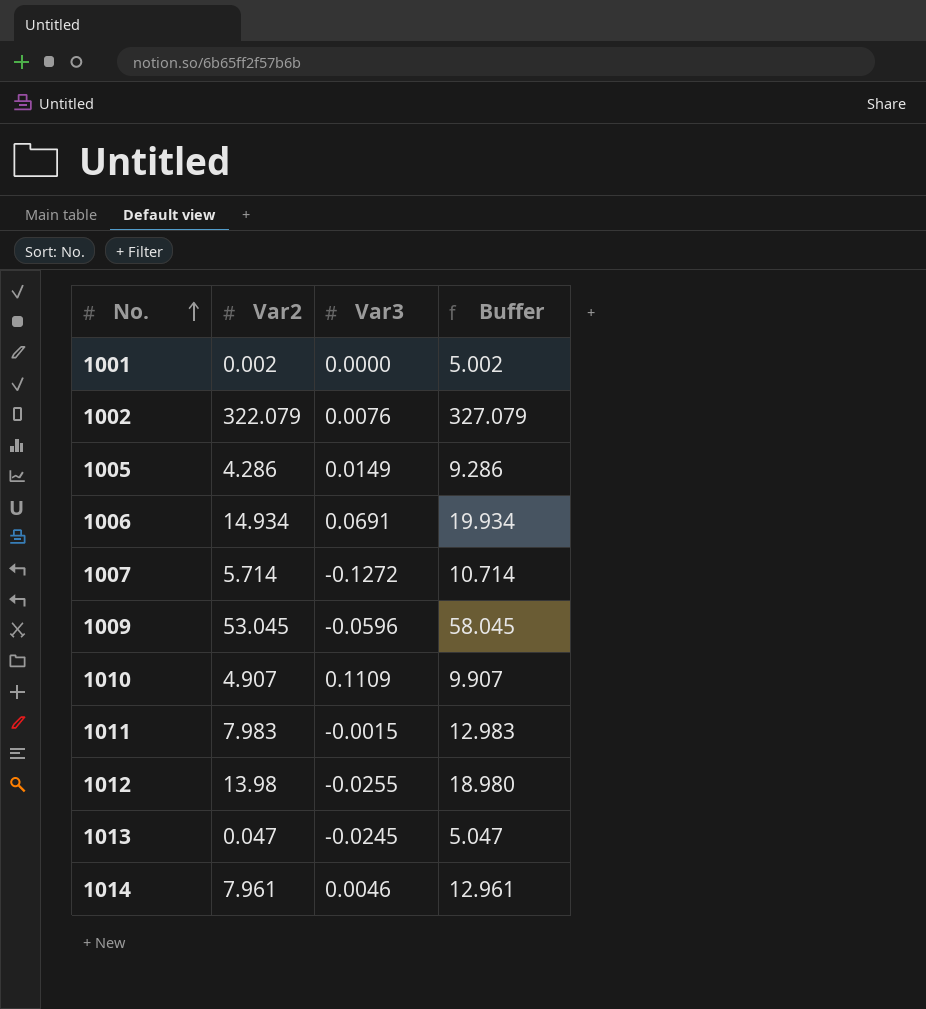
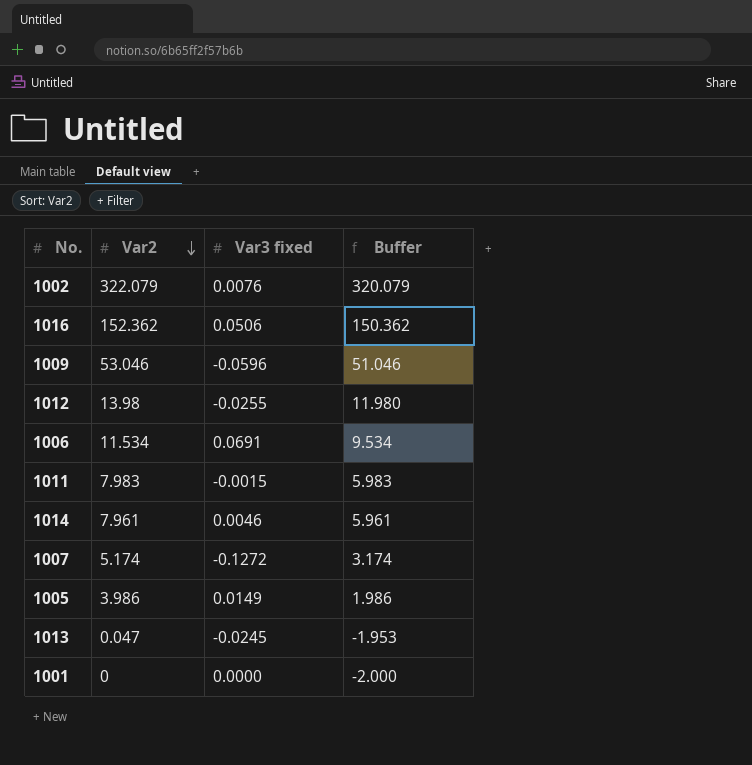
row order: No. ascending -> Var2 descending
column name: Var3 -> Var3 fixed
column Buffer | formula: [Var2] + 5 -> [Var2] - 2
row 1010: 4.907 | 0.1109 | 9.907 -> none
row 1016: none -> 152.362 | 0.0506 | 150.362
1009 | Var2: 53.045 -> 53.046
1006 | Var2: 14.934 -> 11.534
1007 | Var2: 5.714 -> 5.174
1005 | Var2: 4.286 -> 3.986
1001 | Var2: 0.002 -> 0

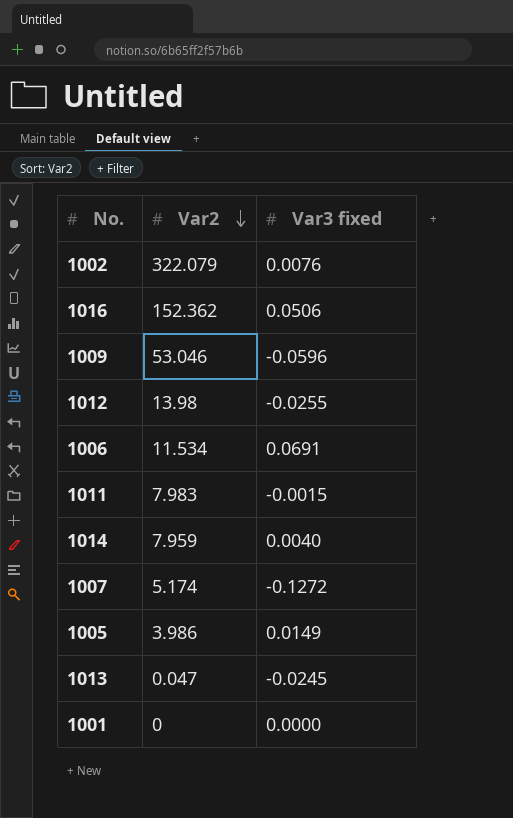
column Buffer | formula: [Var2] - 2 -> none
1014 | Var2: 7.961 -> 7.959
1014 | Var3 fixed: 0.0046 -> 0.0040

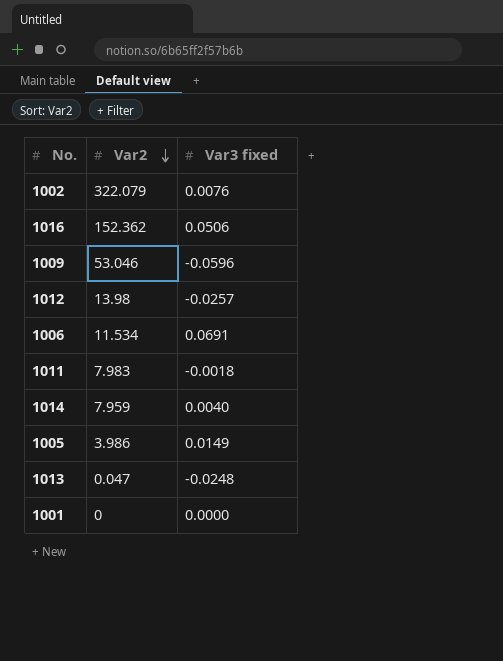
row 1007: 5.174 | -0.1272 -> none
1012 | Var3 fixed: -0.0255 -> -0.0257
1011 | Var3 fixed: -0.0015 -> -0.0018
1013 | Var3 fixed: -0.0245 -> -0.0248

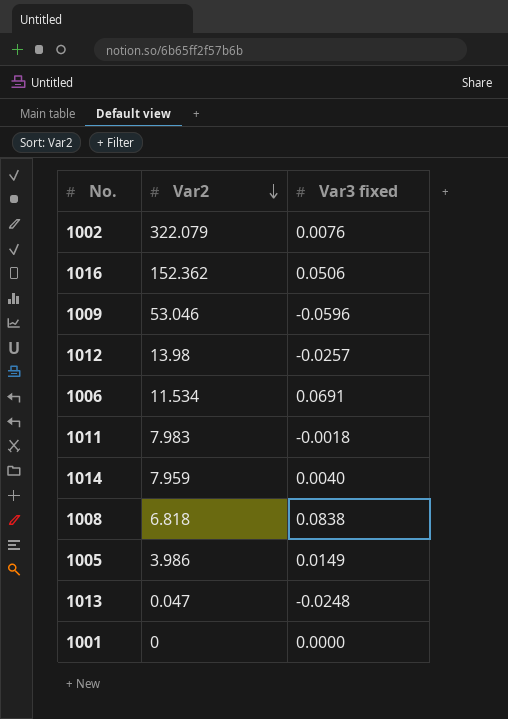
row 1008: none -> 6.818 | 0.0838

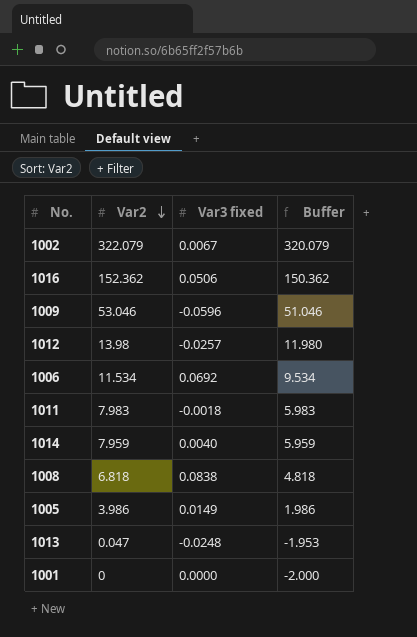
column Buffer | formula: none -> [Var2] - 2
1002 | Var3 fixed: 0.0076 -> 0.0067
1006 | Var3 fixed: 0.0691 -> 0.0692

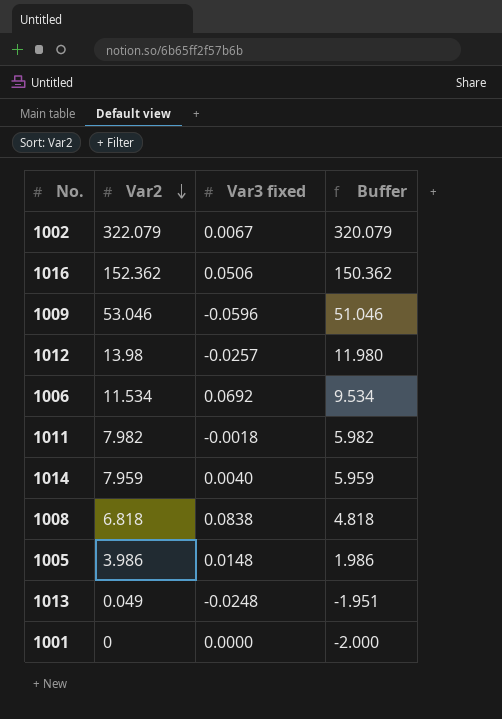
1011 | Var2: 7.983 -> 7.982
1011 | Buffer: 5.983 -> 5.982
1005 | Var3 fixed: 0.0149 -> 0.0148
1013 | Var2: 0.047 -> 0.049
1013 | Buffer: -1.953 -> -1.951

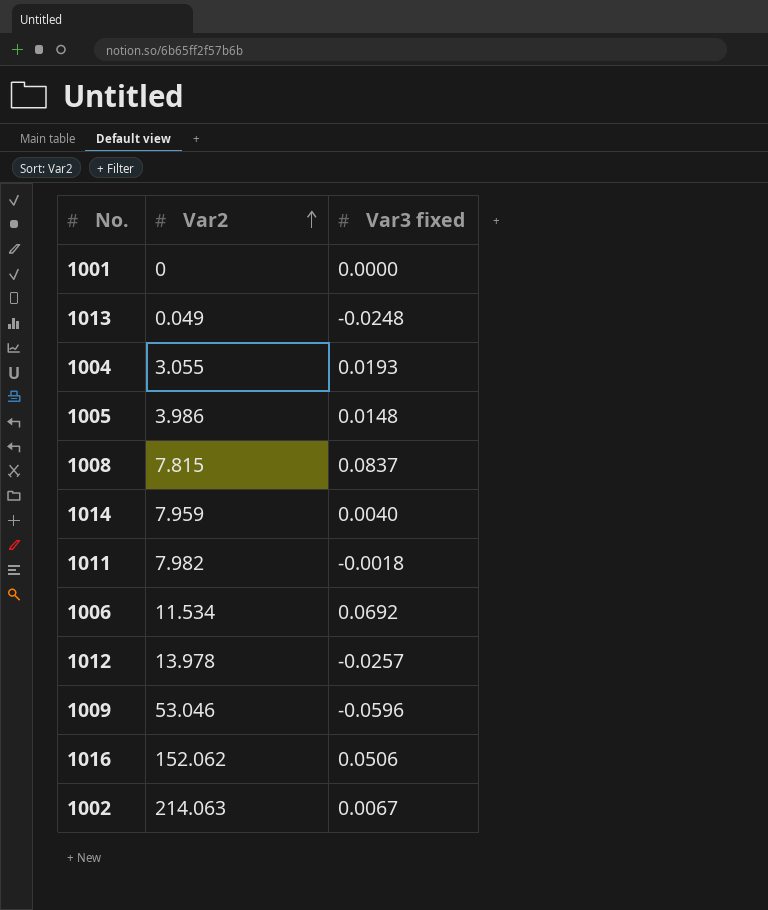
row order: Var2 descending -> Var2 ascending
column Buffer | formula: [Var2] - 2 -> none
row 1004: none -> 3.055 | 0.0193
1008 | Var2: 6.818 -> 7.815
1008 | Var3 fixed: 0.0838 -> 0.0837
1012 | Var2: 13.98 -> 13.978
1016 | Var2: 152.362 -> 152.062
1002 | Var2: 322.079 -> 214.063

